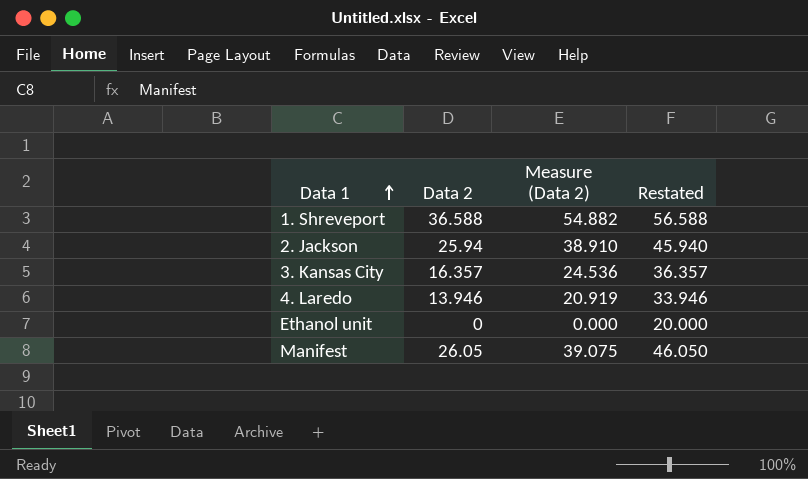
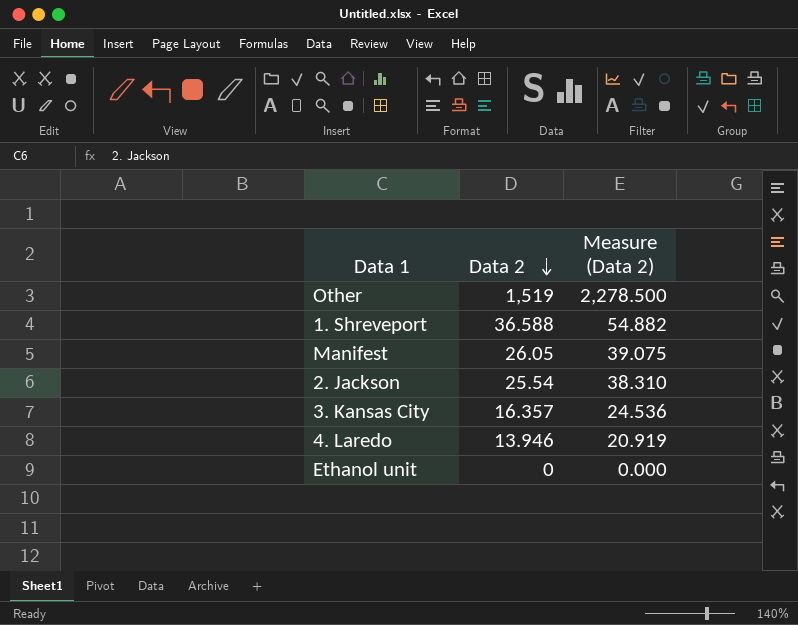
row order: Data 1 ascending -> Data 2 descending
column Restated | formula: [Data 2] + 20 -> none
row Other: none -> 1,519 | 2,278.500
2. Jackson | Data 2: 25.94 -> 25.54
2. Jackson | Measure (Data 2): 38.910 -> 38.310

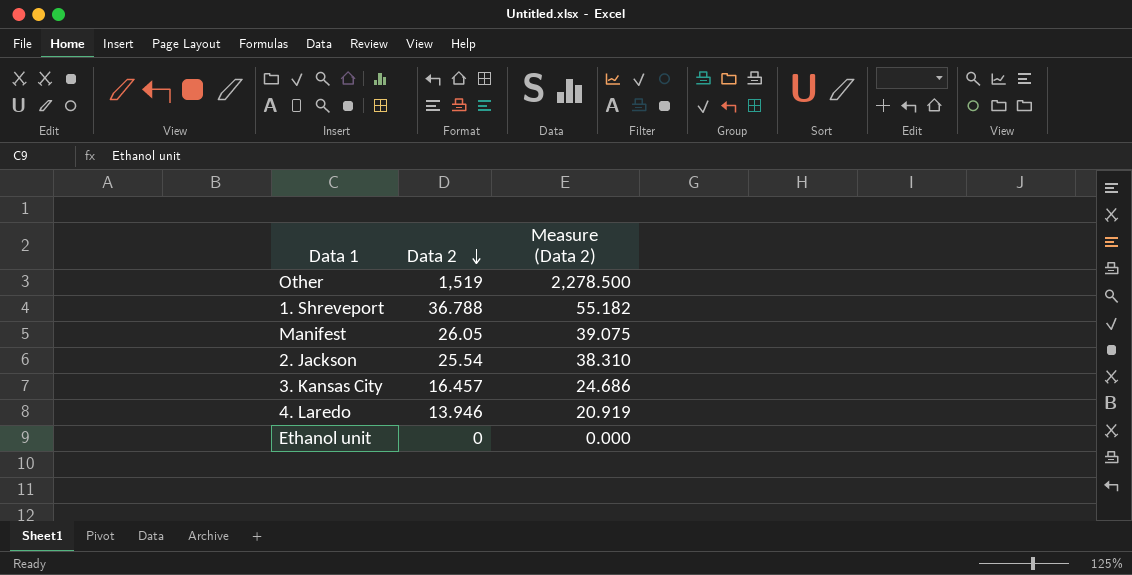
1. Shreveport | Data 2: 36.588 -> 36.788
1. Shreveport | Measure (Data 2): 54.882 -> 55.182
3. Kansas City | Data 2: 16.357 -> 16.457
3. Kansas City | Measure (Data 2): 24.536 -> 24.686

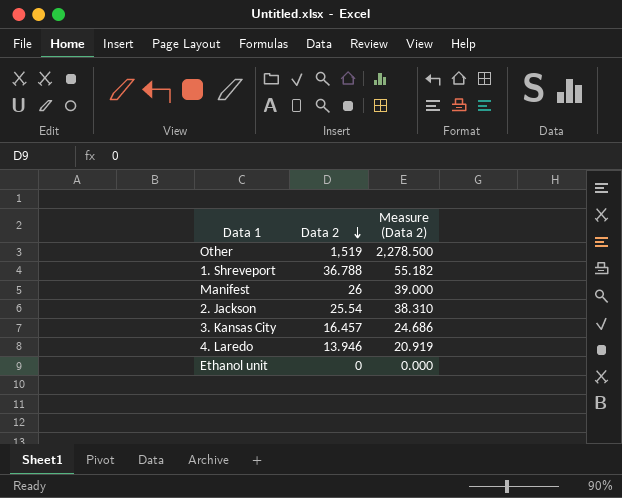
Manifest | Data 2: 26.05 -> 26
Manifest | Measure (Data 2): 39.075 -> 39.000

